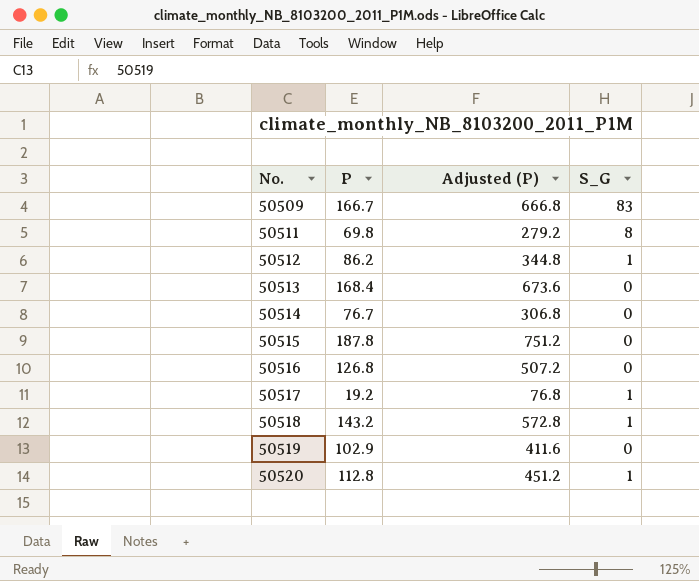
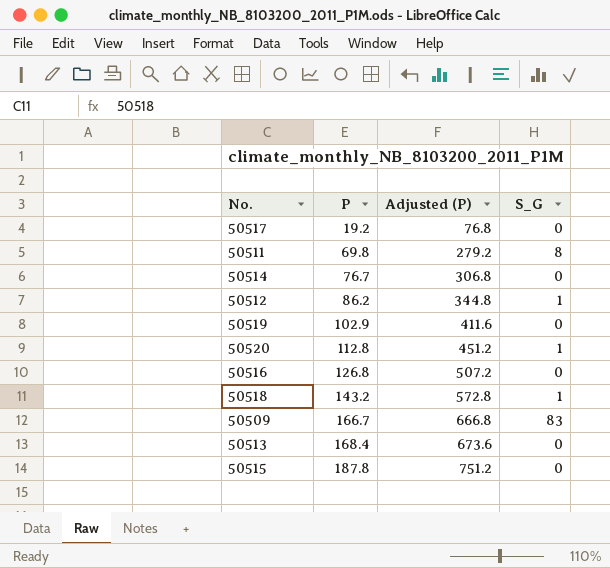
row order: No. ascending -> P ascending
50517 | S_G: 1 -> 0

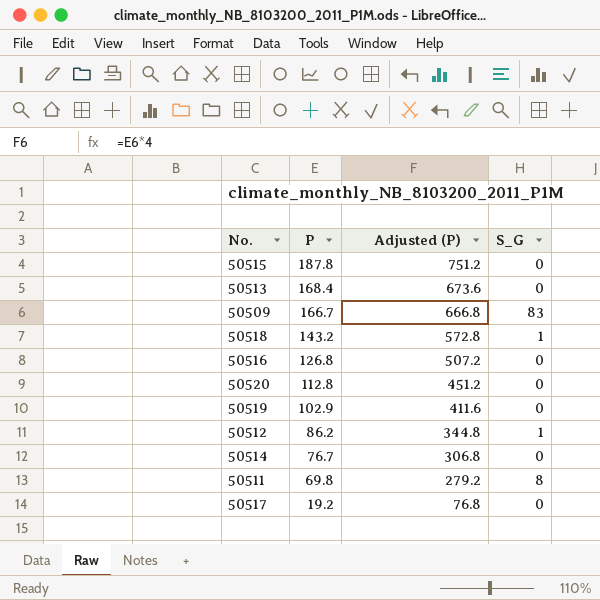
row order: P ascending -> P descending
50520 | S_G: 1 -> 0

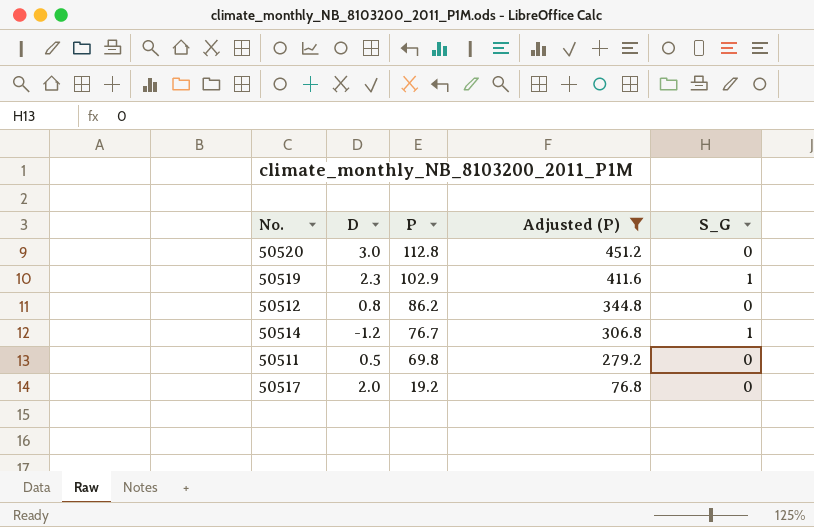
filter: none -> Adjusted (P) <= 451.2
column D | position: none -> 2
50519 | S_G: 0 -> 1
50512 | S_G: 1 -> 0
50514 | S_G: 0 -> 1
50511 | S_G: 8 -> 0

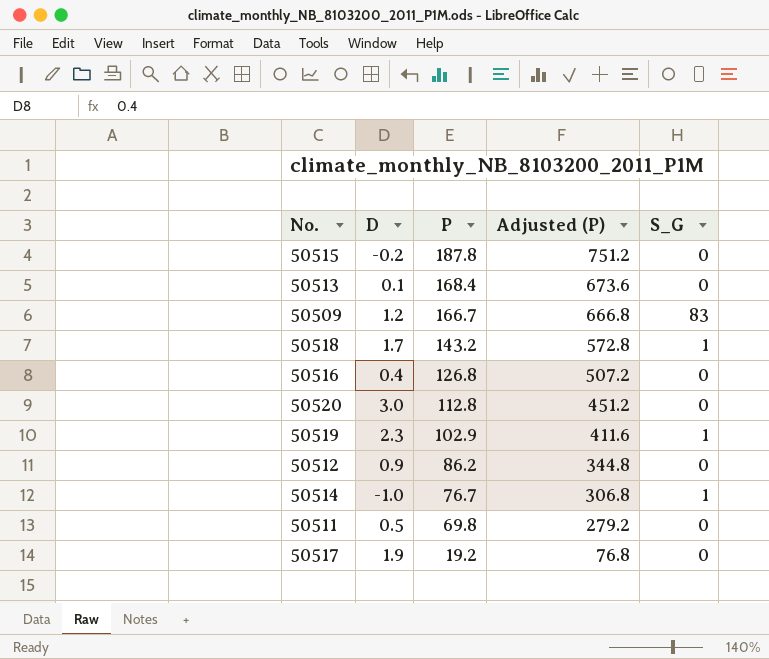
filter: Adjusted (P) <= 451.2 -> none
50512 | D: 0.8 -> 0.9
50514 | D: -1.2 -> -1.0
50517 | D: 2.0 -> 1.9

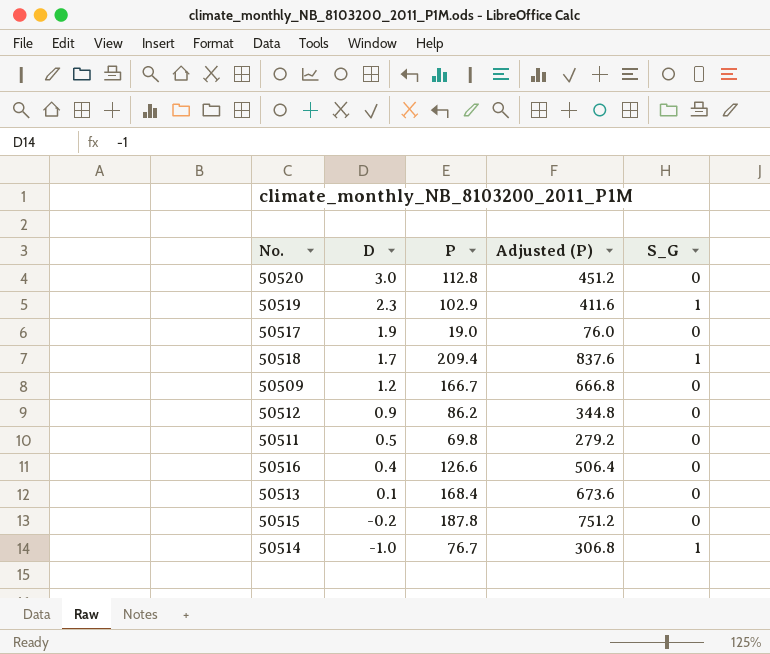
row order: P descending -> D descending
50517 | P: 19.2 -> 19.0
50517 | Adjusted (P): 76.8 -> 76.0
50518 | P: 143.2 -> 209.4
50518 | Adjusted (P): 572.8 -> 837.6
50509 | S_G: 83 -> 0
50516 | P: 126.8 -> 126.6
50516 | Adjusted (P): 507.2 -> 506.4

